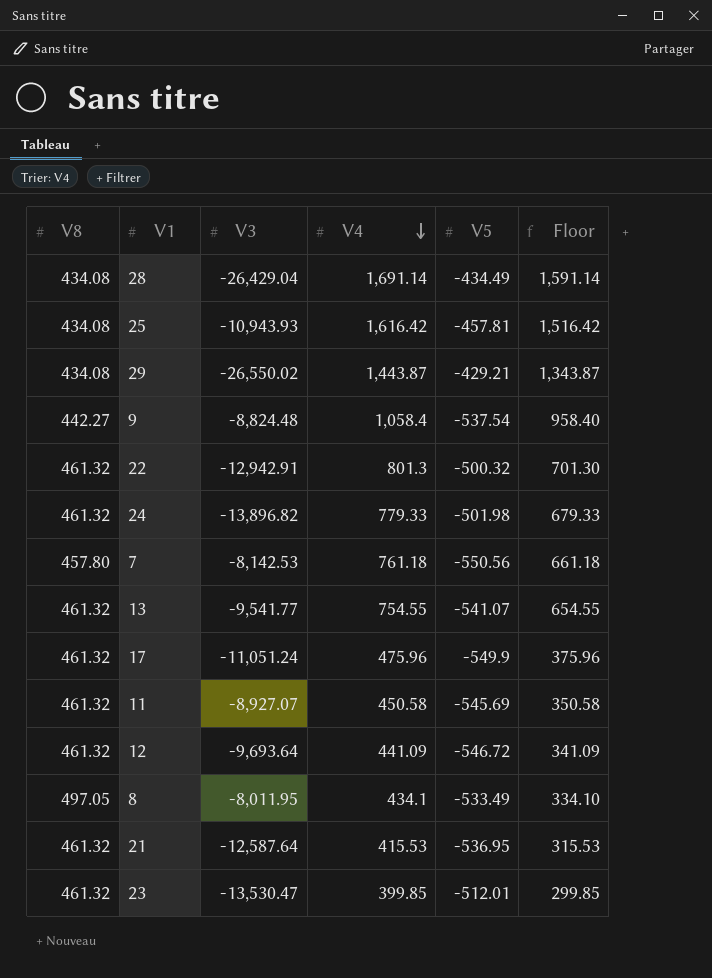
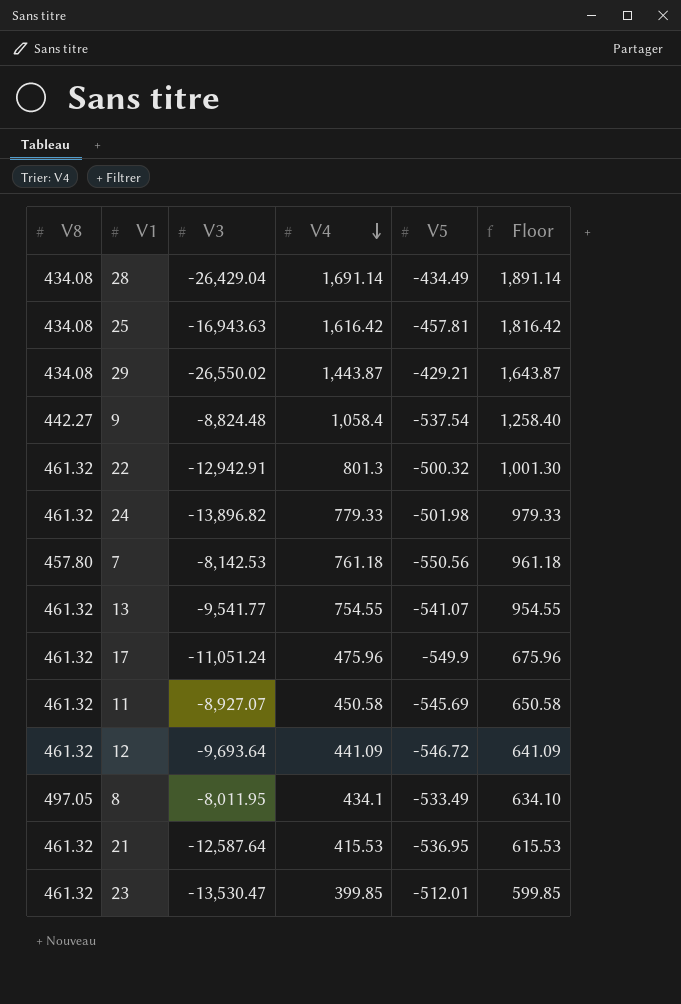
column Floor | formula: [V4] - 100 -> [V4] + 200
25 | V3: -10,943.93 -> -16,943.63

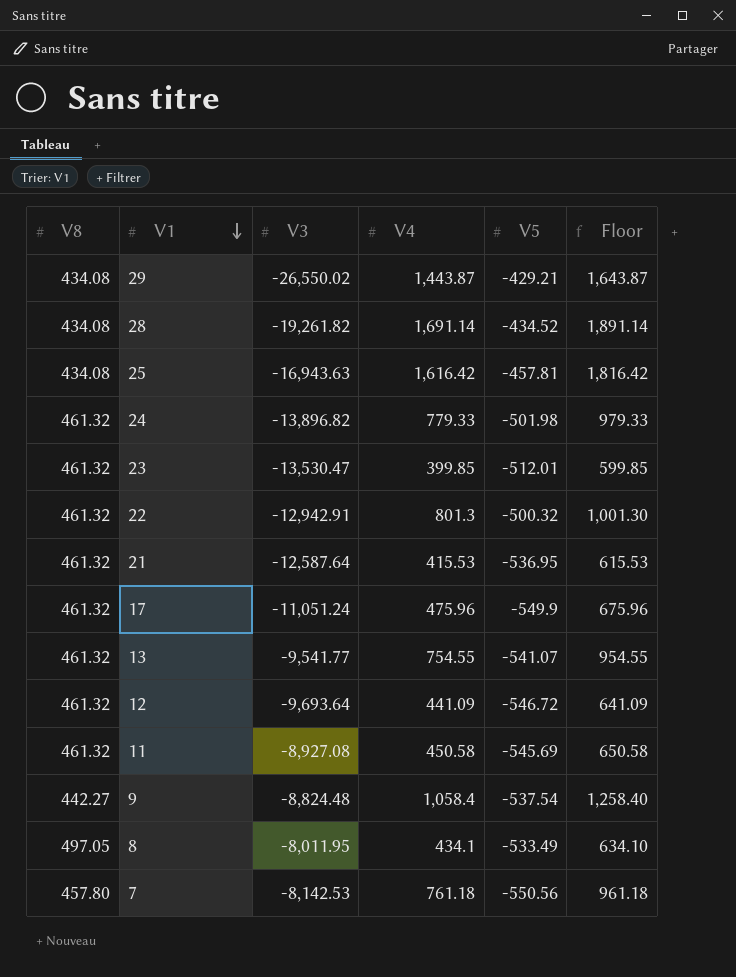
row order: V4 descending -> V1 descending
28 | V3: -26,429.04 -> -19,261.82
28 | V5: -434.49 -> -434.52
11 | V3: -8,927.07 -> -8,927.08

